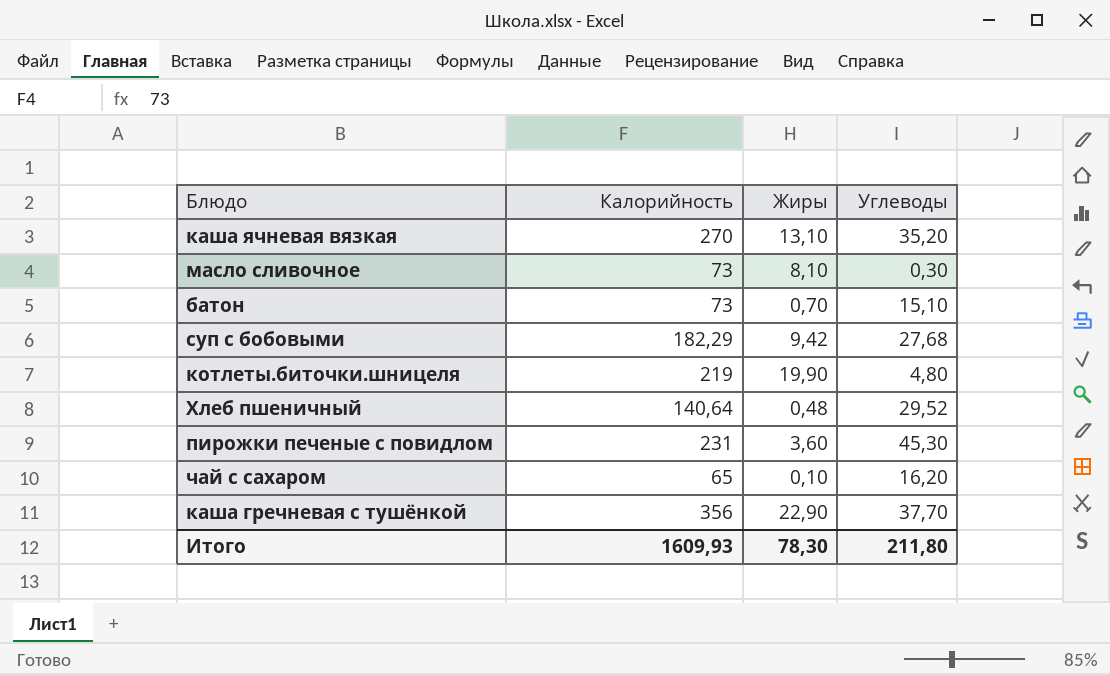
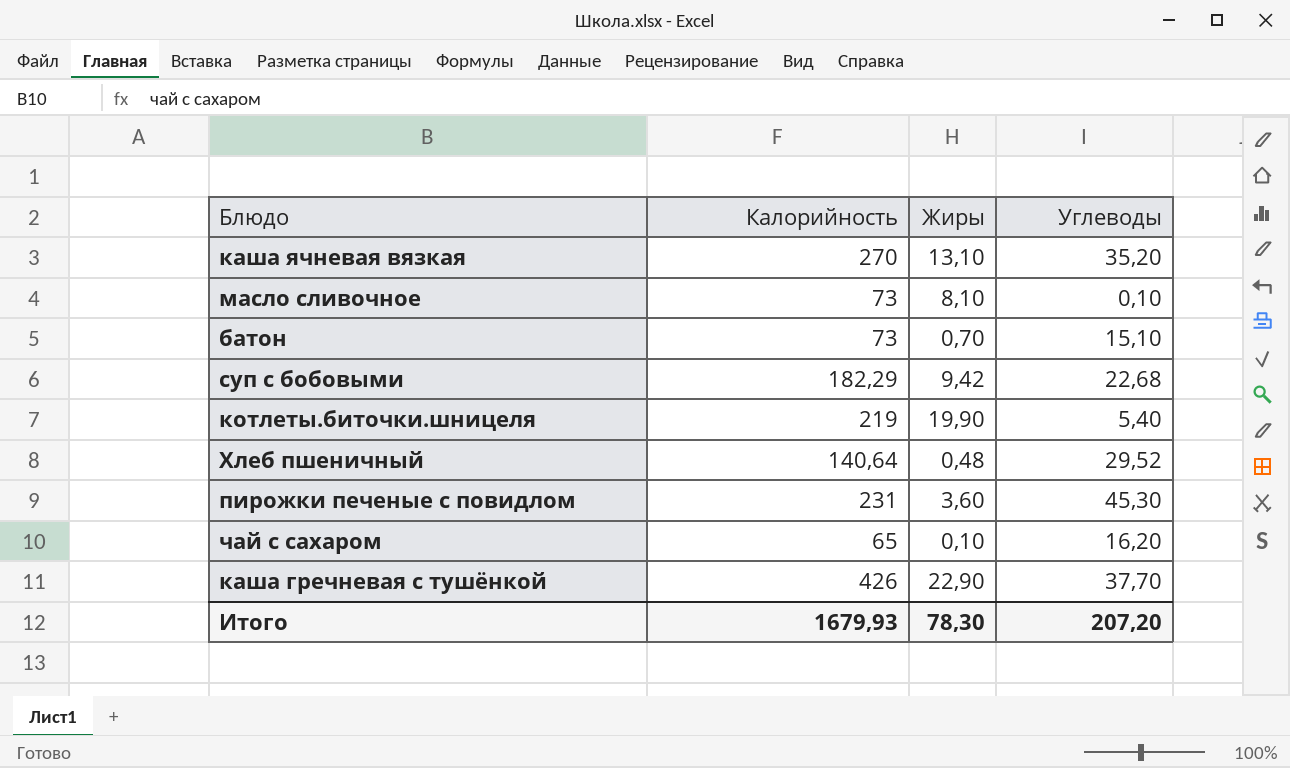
масло сливочное | Углеводы: 0,30 -> 0,10
суп с бобовыми | Углеводы: 27,68 -> 22,68
котлеты.биточки.шницеля | Углеводы: 4,80 -> 5,40
каша гречневая с тушёнкой | Калорийность: 356 -> 426
Итого | Калорийность: 1609,93 -> 1679,93
Итого | Углеводы: 211,80 -> 207,20

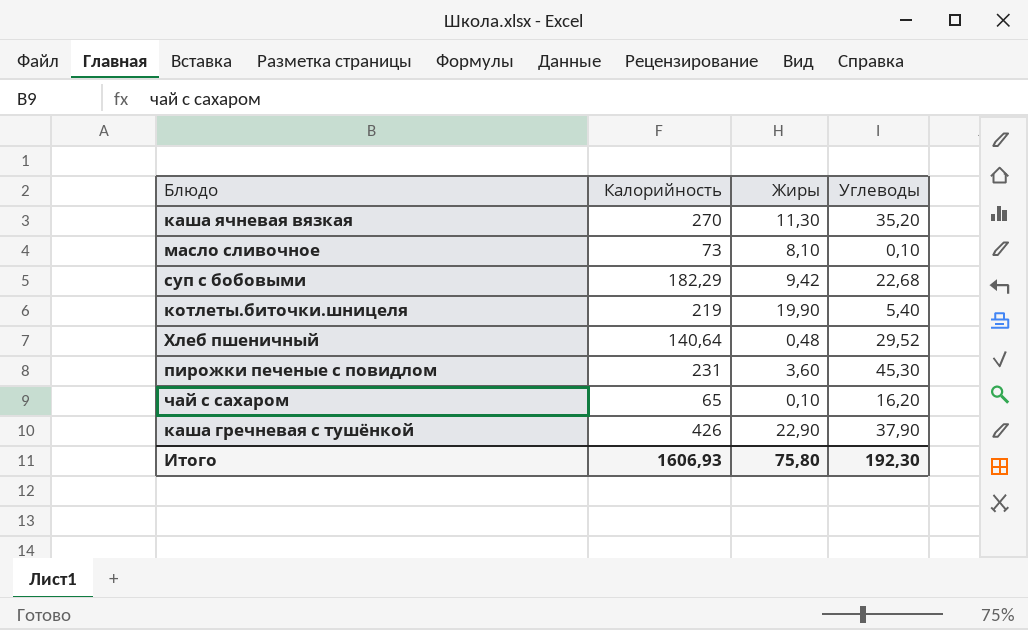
row батон: 73 | 0,70 | 15,10 -> none
каша ячневая вязкая | Жиры: 13,10 -> 11,30
каша гречневая с тушёнкой | Углеводы: 37,70 -> 37,90
Итого | Калорийность: 1679,93 -> 1606,93
Итого | Жиры: 78,30 -> 75,80
Итого | Углеводы: 207,20 -> 192,30

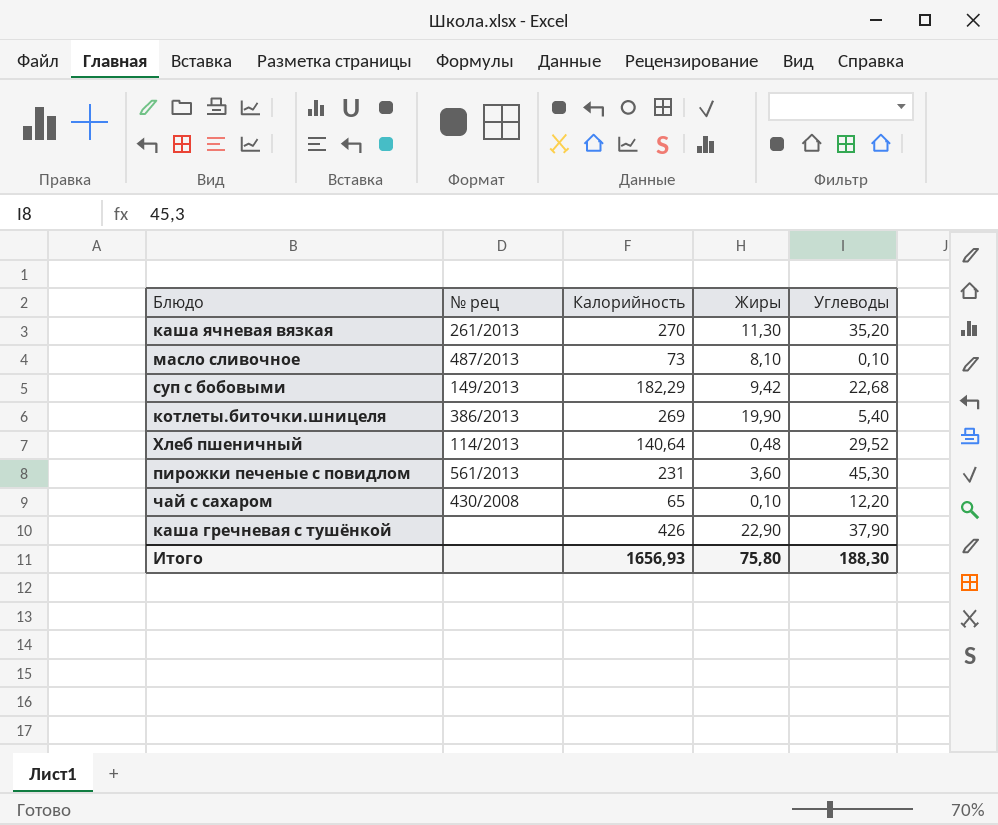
column № рец | position: none -> 2
котлеты.биточки.шницеля | Калорийность: 219 -> 269
чай с сахаром | Углеводы: 16,20 -> 12,20
Итого | Калорийность: 1606,93 -> 1656,93
Итого | Углеводы: 192,30 -> 188,30

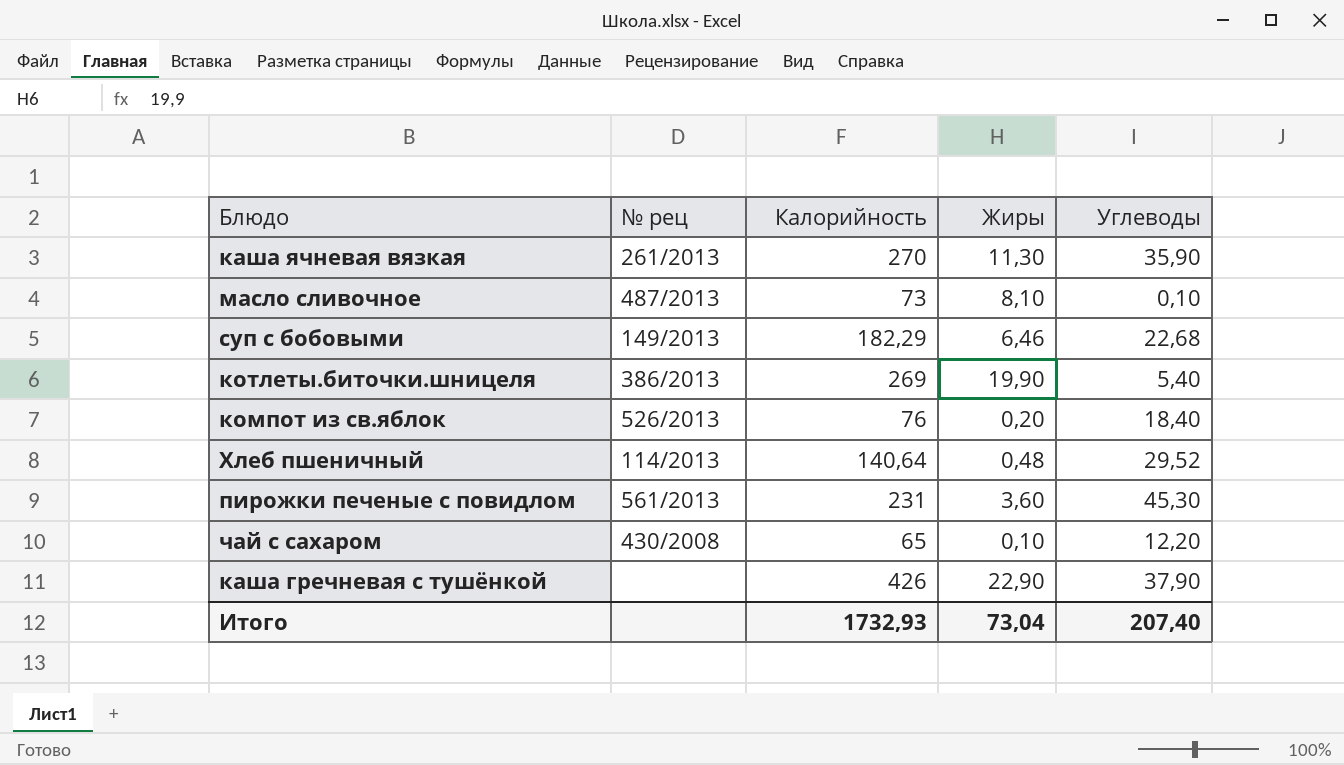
каша ячневая вязкая | Углеводы: 35,20 -> 35,90
суп с бобовыми | Жиры: 9,42 -> 6,46
row компот из св.яблок: none -> 526/2013 | 76 | 0,20 | 18,40
Итого | Калорийность: 1656,93 -> 1732,93
Итого | Жиры: 75,80 -> 73,04
Итого | Углеводы: 188,30 -> 207,40

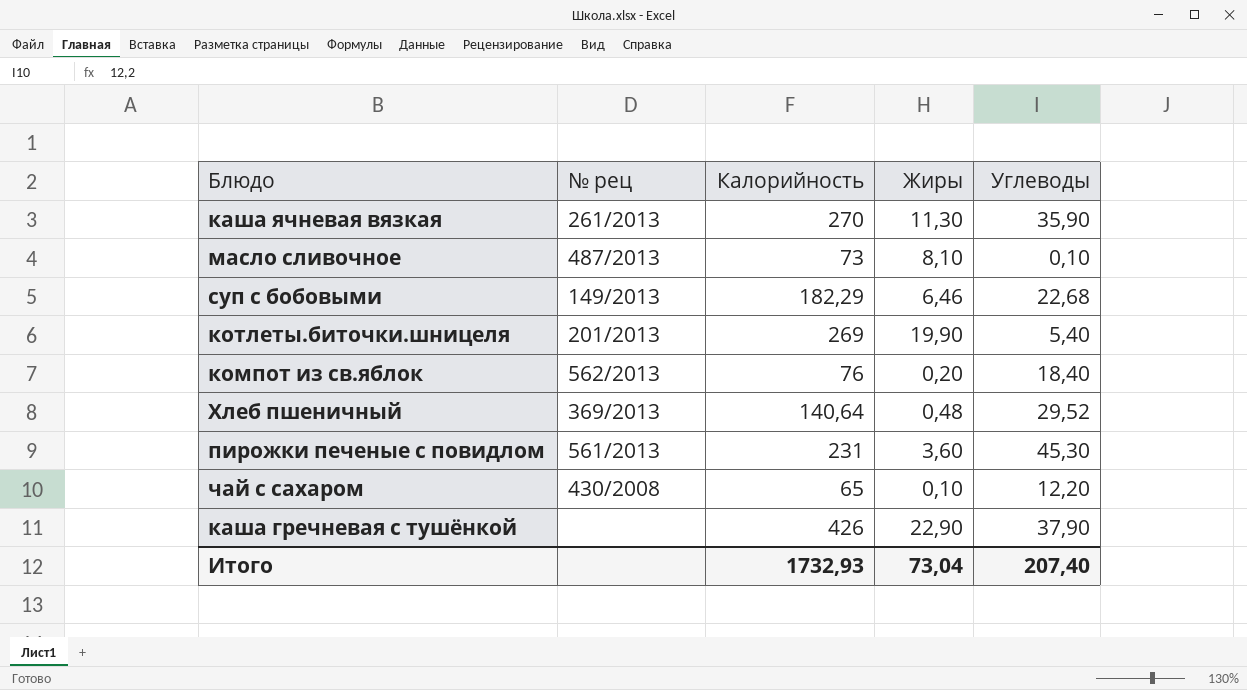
котлеты.биточки.шницеля | № рец: 386/2013 -> 201/2013
компот из св.яблок | № рец: 526/2013 -> 562/2013
Хлеб пшеничный | № рец: 114/2013 -> 369/2013

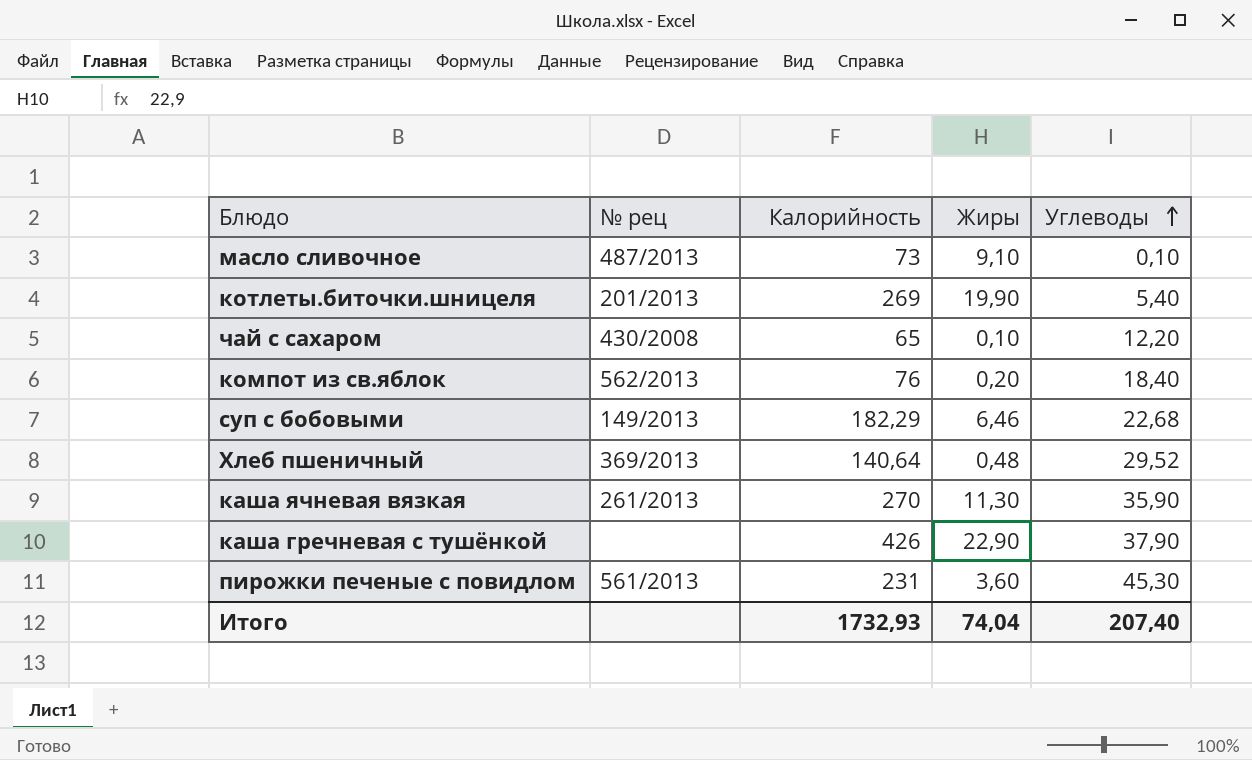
row order: none -> Углеводы ascending
масло сливочное | Жиры: 8,10 -> 9,10
Итого | Жиры: 73,04 -> 74,04

